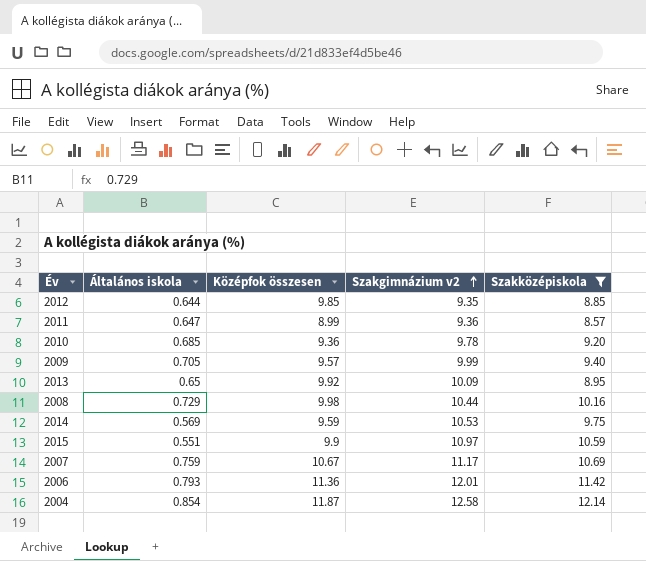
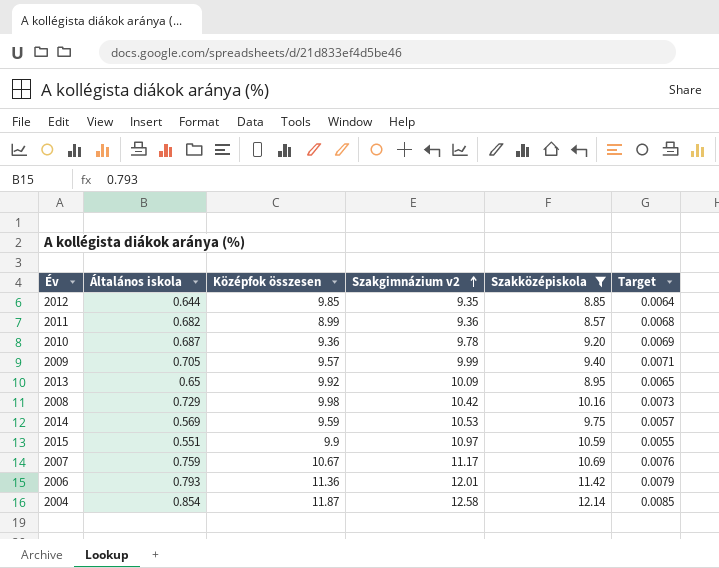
column Target | formula: none -> [Általános iskola] * 0.01
2011 | Általános iskola: 0.647 -> 0.682
2010 | Általános iskola: 0.685 -> 0.687
2008 | Szakgimnázium v2: 10.44 -> 10.42

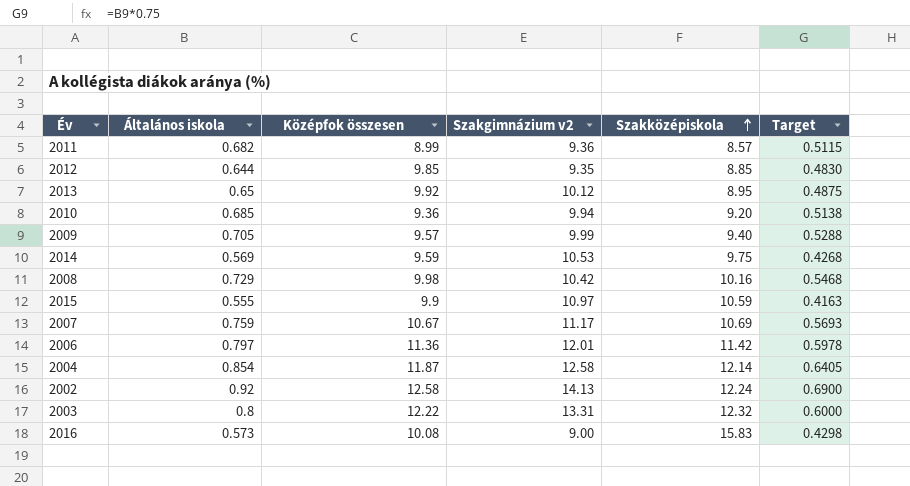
filter: Szakközépiskola <= 12.14 -> none
row order: Szakgimnázium v2 ascending -> Szakközépiskola ascending
column Target | formula: [Általános iskola] * 0.01 -> [Általános iskola] * 0.75
2013 | Szakgimnázium v2: 10.09 -> 10.12
2010 | Általános iskola: 0.687 -> 0.685
2010 | Szakgimnázium v2: 9.78 -> 9.94
2015 | Általános iskola: 0.551 -> 0.555
2006 | Általános iskola: 0.793 -> 0.797

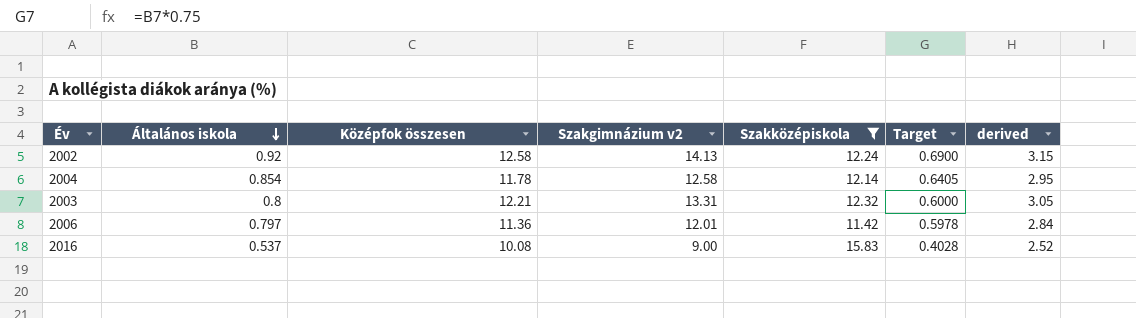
filter: none -> Szakközépiskola >= 11.42
row order: Szakközépiskola ascending -> Általános iskola descending
column derived | formula: none -> [Középfok összesen] * 0.25
2004 | Középfok összesen: 11.87 -> 11.78
2003 | Középfok összesen: 12.22 -> 12.21
2016 | Általános iskola: 0.573 -> 0.537
2016 | Target: 0.4298 -> 0.4028

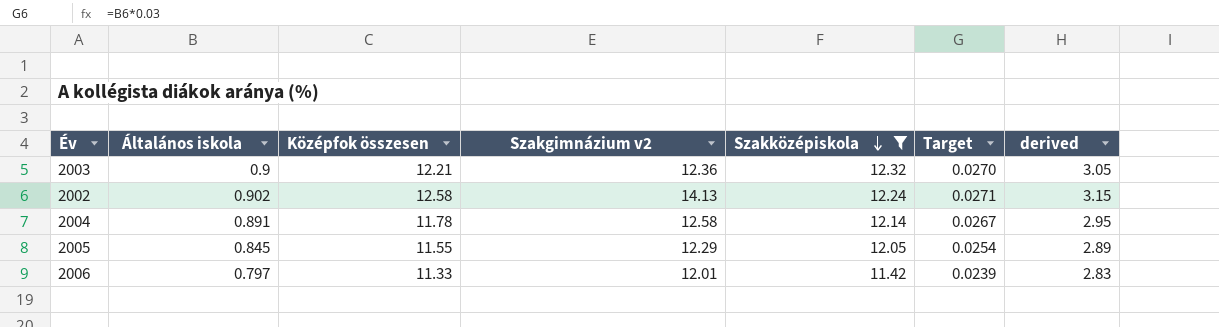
row order: Általános iskola descending -> Szakközépiskola descending
column Target | formula: [Általános iskola] * 0.75 -> [Általános iskola] * 0.03
row 2016: 0.537 | 10.08 | 9.00 | 15.83 | 0.4028 | 2.52 -> none
2003 | Általános iskola: 0.8 -> 0.9
2003 | Szakgimnázium v2: 13.31 -> 12.36
2002 | Általános iskola: 0.92 -> 0.902
2004 | Általános iskola: 0.854 -> 0.891
row 2005: none -> 0.845 | 11.55 | 12.29 | 12.05 | 0.0254 | 2.89
2006 | Középfok összesen: 11.36 -> 11.33
2006 | derived: 2.84 -> 2.83

